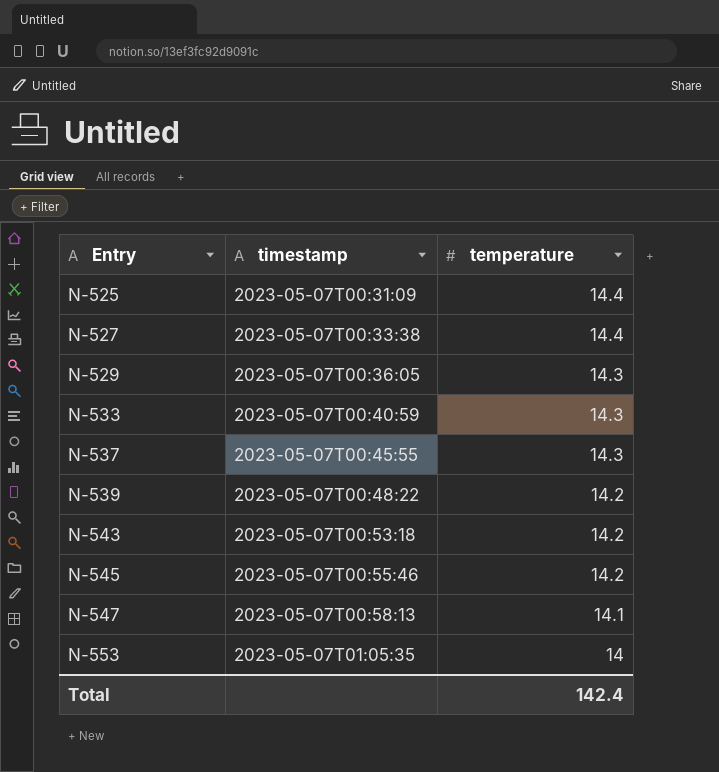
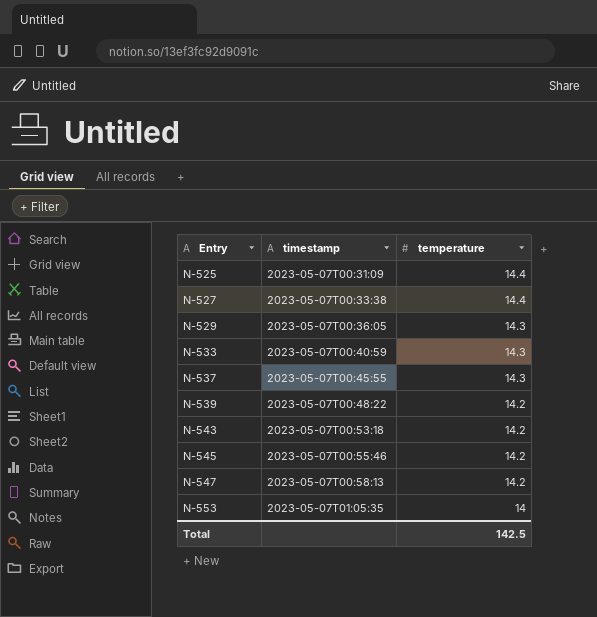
N-547 | temperature: 14.1 -> 14.2
Total | temperature: 142.4 -> 142.5

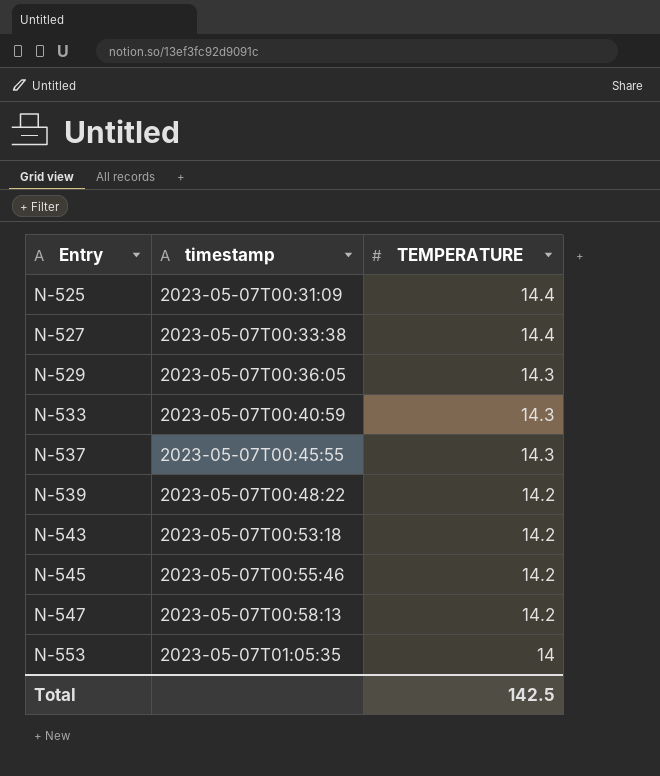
column name: temperature -> TEMPERATURE

